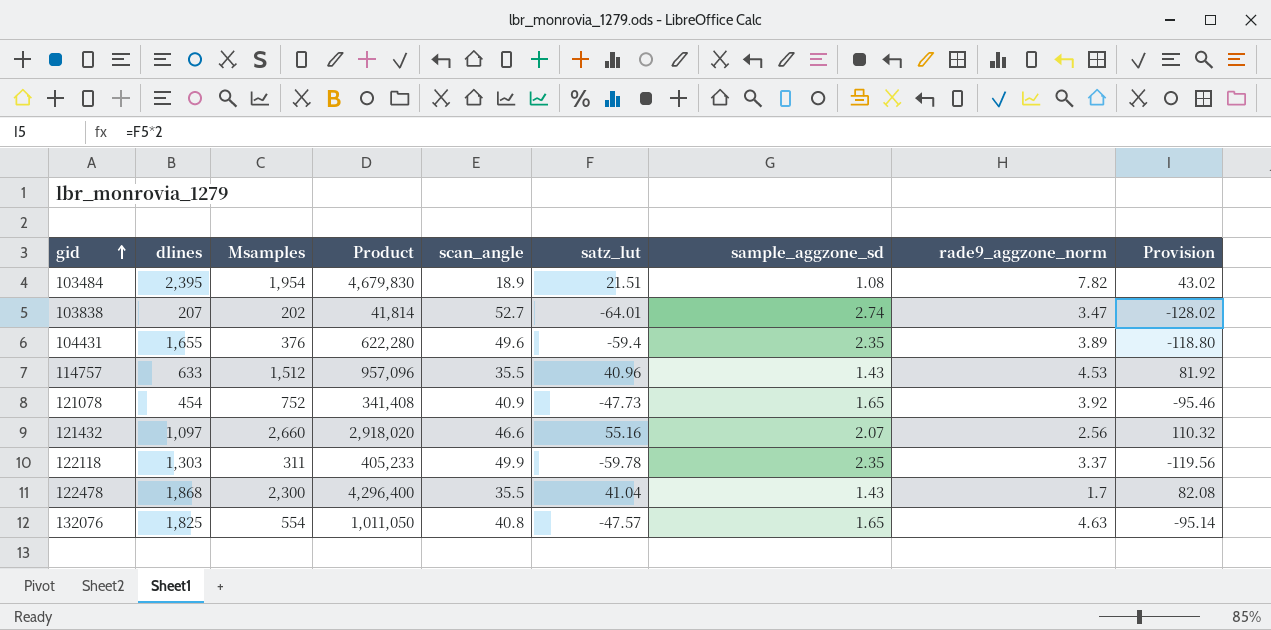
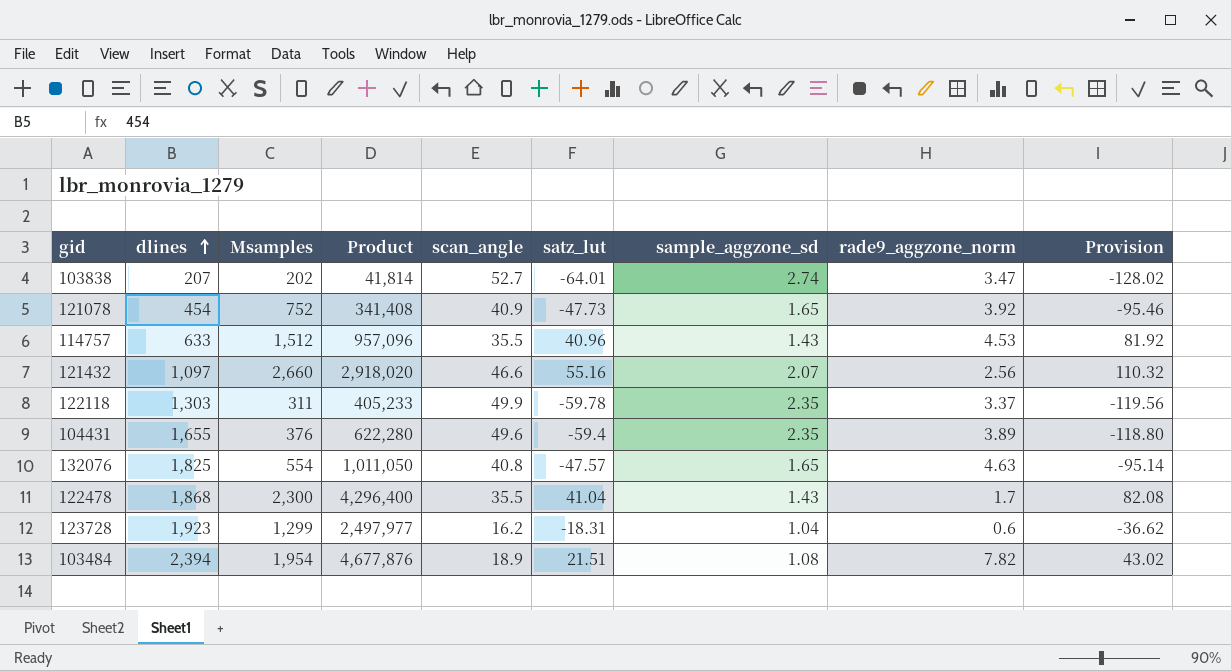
row order: gid ascending -> dlines ascending
row 123728: none -> 1,923 | 1,299 | 2,497,977 | 16.2 | -18.31 | 1.04 | 0.6 | -36.62
103484 | dlines: 2,395 -> 2,394
103484 | Product: 4,679,830 -> 4,677,876

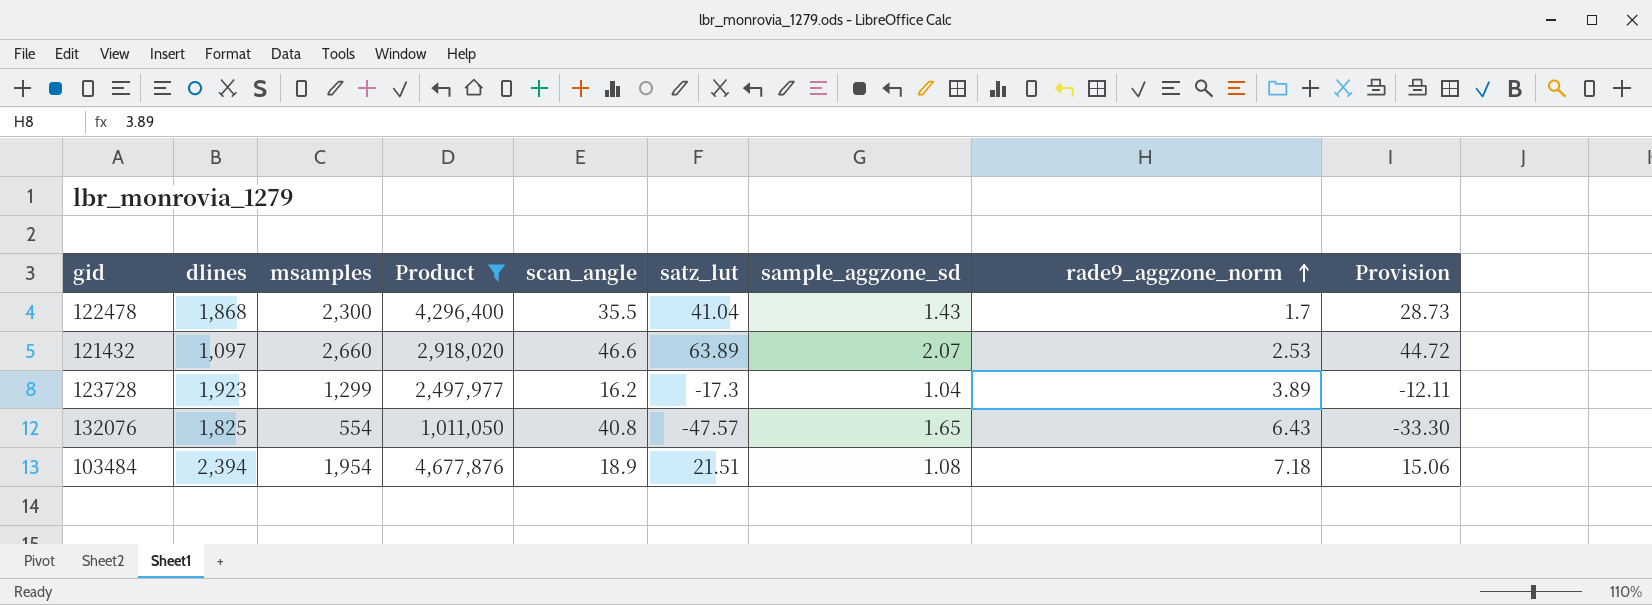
filter: none -> Product >= 1,011,050
row order: dlines ascending -> rade9_aggzone_norm ascending
column name: Msamples -> msamples
column Provision | formula: [satz_lut] * 2 -> [satz_lut] * 0.7
121432 | satz_lut: 55.16 -> 63.89
121432 | rade9_aggzone_norm: 2.56 -> 2.53
123728 | satz_lut: -18.31 -> -17.3
123728 | rade9_aggzone_norm: 0.6 -> 3.89
132076 | rade9_aggzone_norm: 4.63 -> 6.43
103484 | rade9_aggzone_norm: 7.82 -> 7.18

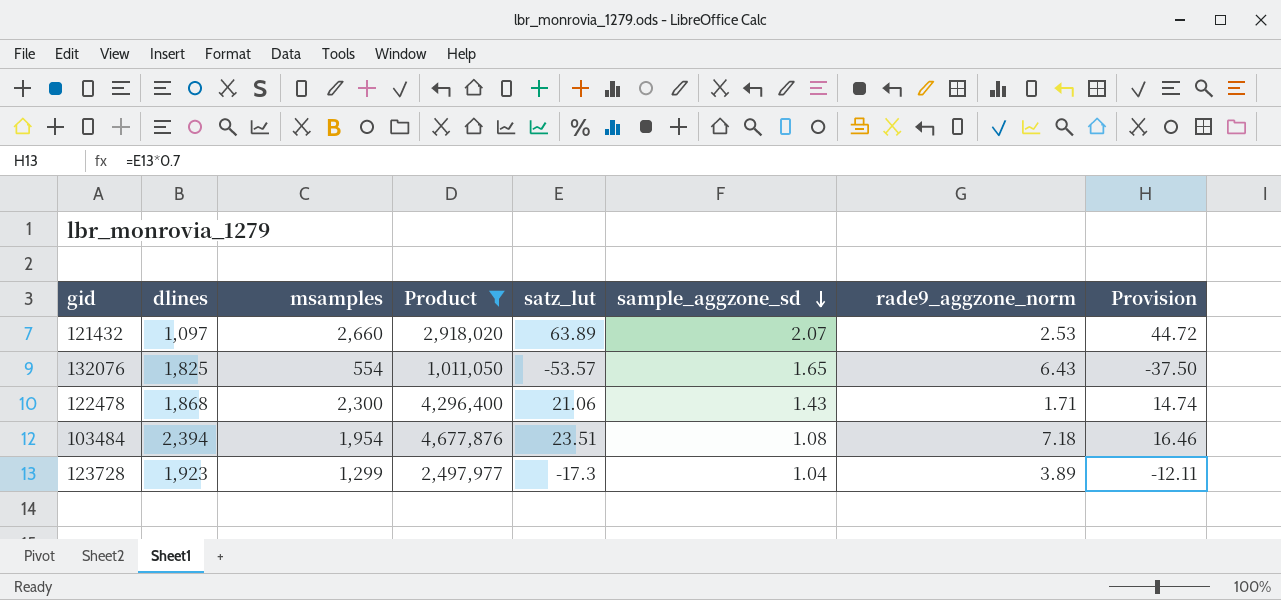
row order: rade9_aggzone_norm ascending -> sample_aggzone_sd descending
column scan_angle | position: 5 -> none
132076 | satz_lut: -47.57 -> -53.57
132076 | Provision: -33.30 -> -37.50
122478 | satz_lut: 41.04 -> 21.06
122478 | rade9_aggzone_norm: 1.7 -> 1.71
122478 | Provision: 28.73 -> 14.74
103484 | satz_lut: 21.51 -> 23.51
103484 | Provision: 15.06 -> 16.46

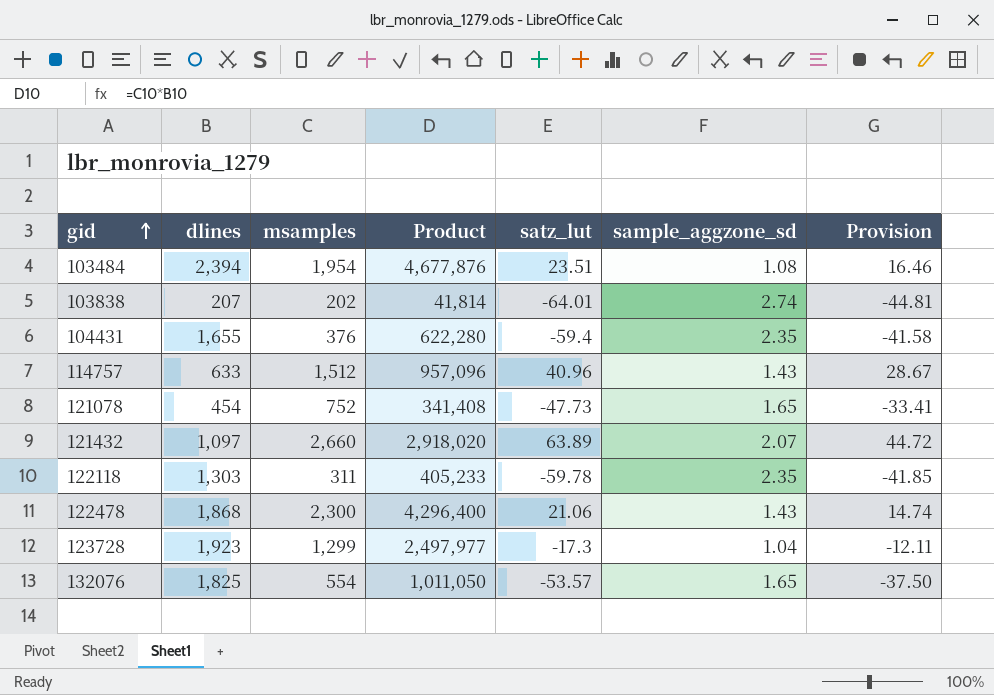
filter: Product >= 1,011,050 -> none
row order: sample_aggzone_sd descending -> gid ascending
column rade9_aggzone_norm | position: 7 -> none

